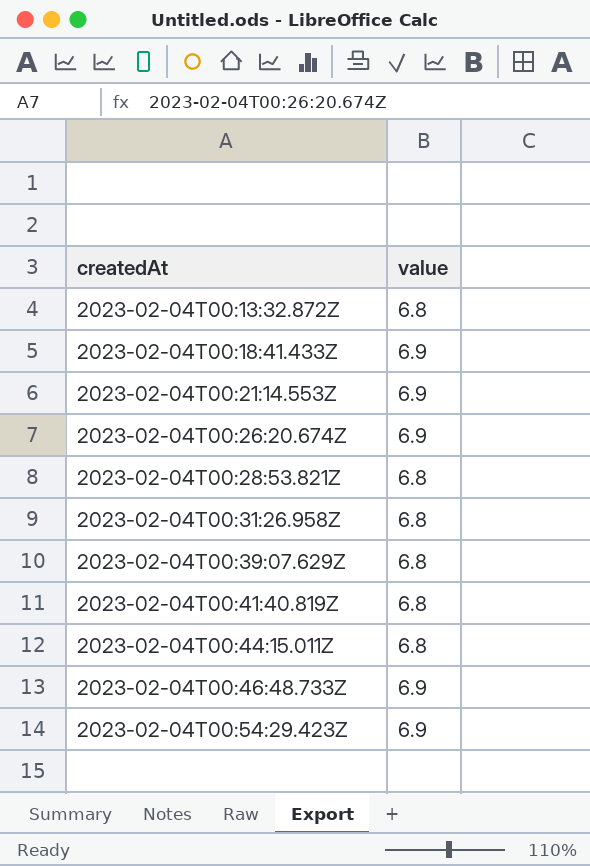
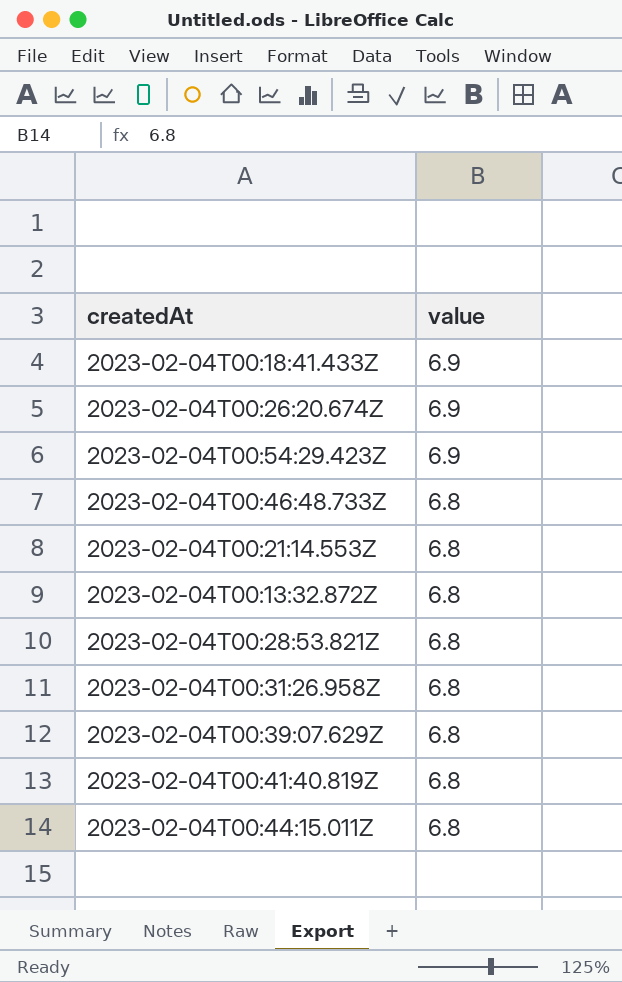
row order: createdAt ascending -> value descending
2023-02-04T00:46:48.733Z | value: 6.9 -> 6.8
2023-02-04T00:21:14.553Z | value: 6.9 -> 6.8

